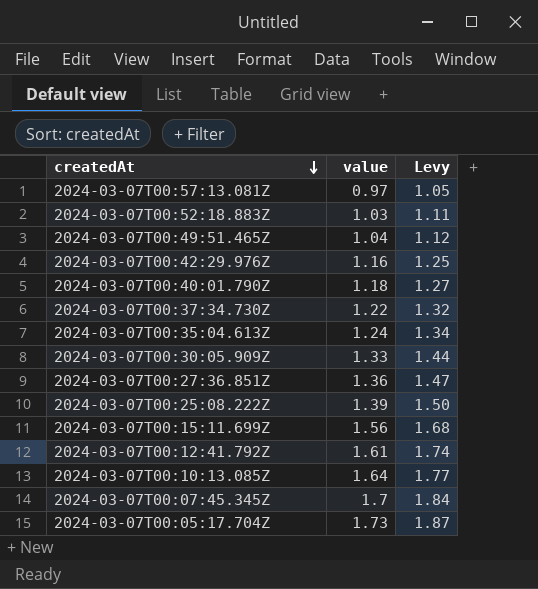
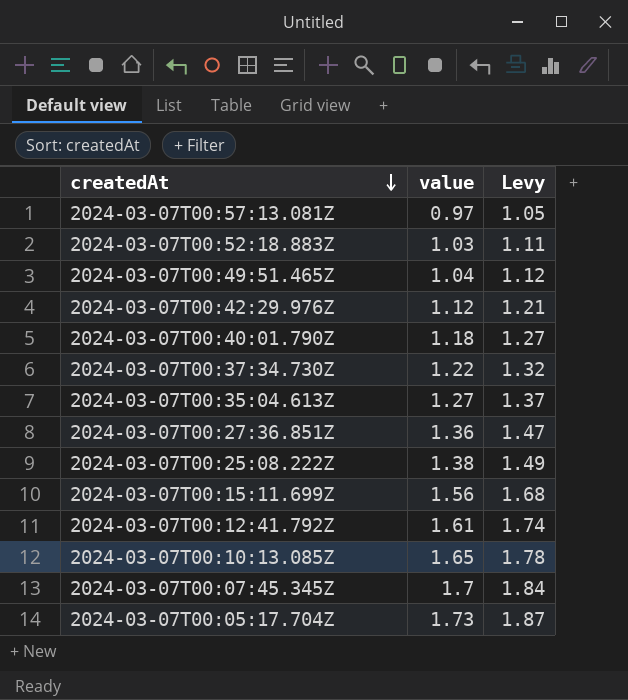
row 2024-03-07T00:30:05.909Z: 1.33 | 1.44 -> none
2024-03-07T00:42:29.976Z | value: 1.16 -> 1.12
2024-03-07T00:42:29.976Z | Levy: 1.25 -> 1.21
2024-03-07T00:35:04.613Z | value: 1.24 -> 1.27
2024-03-07T00:35:04.613Z | Levy: 1.34 -> 1.37
2024-03-07T00:25:08.222Z | value: 1.39 -> 1.38
2024-03-07T00:25:08.222Z | Levy: 1.50 -> 1.49
2024-03-07T00:10:13.085Z | value: 1.64 -> 1.65
2024-03-07T00:10:13.085Z | Levy: 1.77 -> 1.78

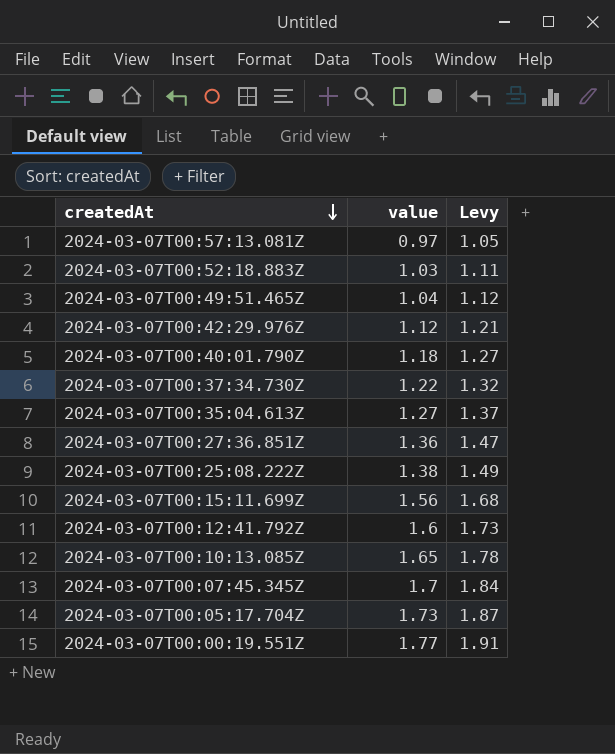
2024-03-07T00:12:41.792Z | value: 1.61 -> 1.6
2024-03-07T00:12:41.792Z | Levy: 1.74 -> 1.73
row 2024-03-07T00:00:19.551Z: none -> 1.77 | 1.91

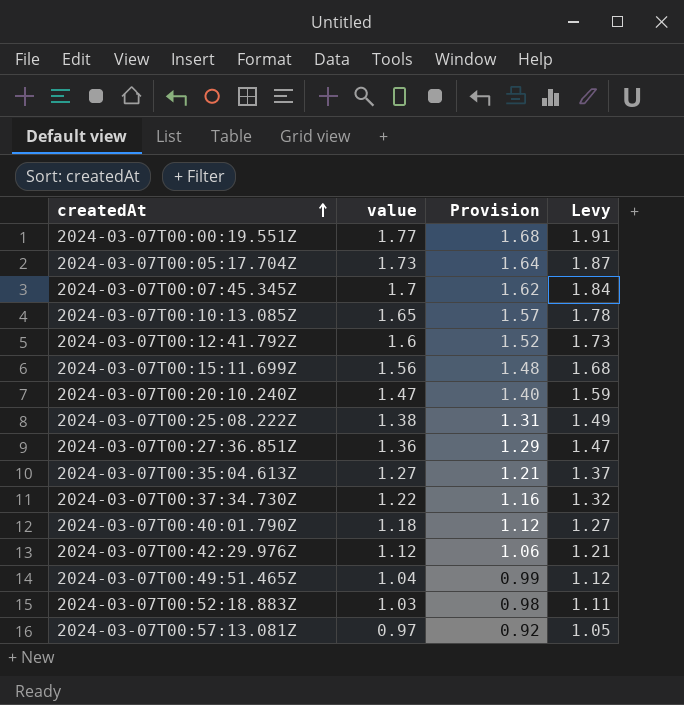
row order: createdAt descending -> createdAt ascending
column Provision | formula: none -> [value] * 0.95
row 2024-03-07T00:20:10.240Z: none -> 1.47 | 1.40 | 1.59

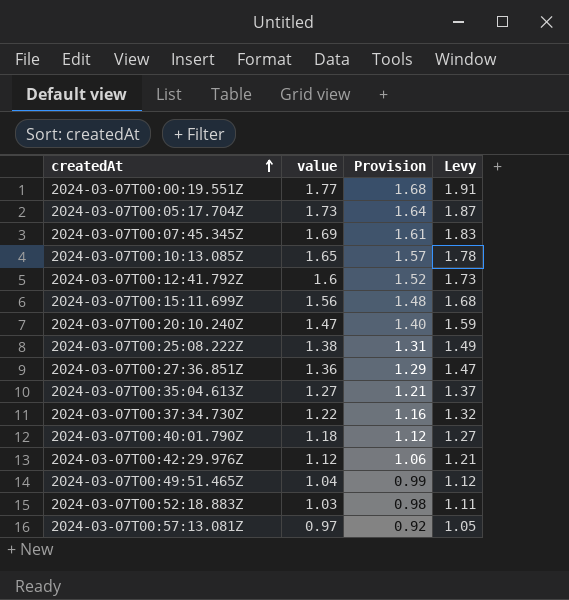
2024-03-07T00:07:45.345Z | value: 1.7 -> 1.69
2024-03-07T00:07:45.345Z | Provision: 1.62 -> 1.61
2024-03-07T00:07:45.345Z | Levy: 1.84 -> 1.83

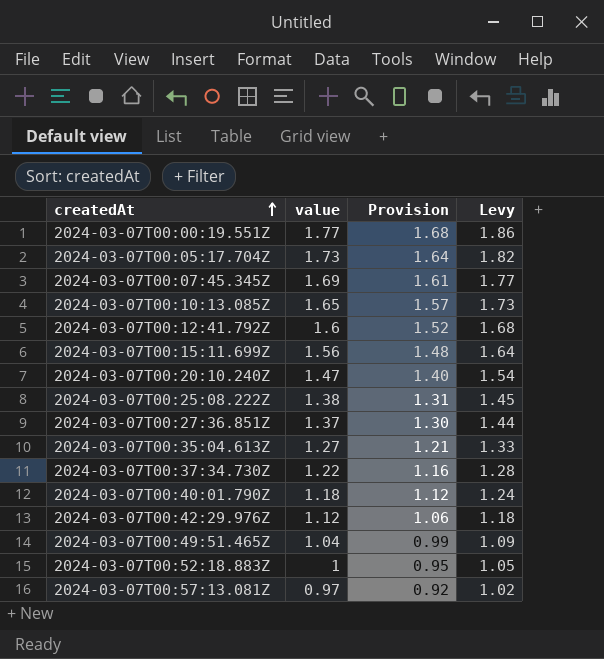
column Levy | formula: [value] * 1.08 -> [value] * 1.05
2024-03-07T00:27:36.851Z | value: 1.36 -> 1.37
2024-03-07T00:27:36.851Z | Provision: 1.29 -> 1.30
2024-03-07T00:52:18.883Z | value: 1.03 -> 1
2024-03-07T00:52:18.883Z | Provision: 0.98 -> 0.95

